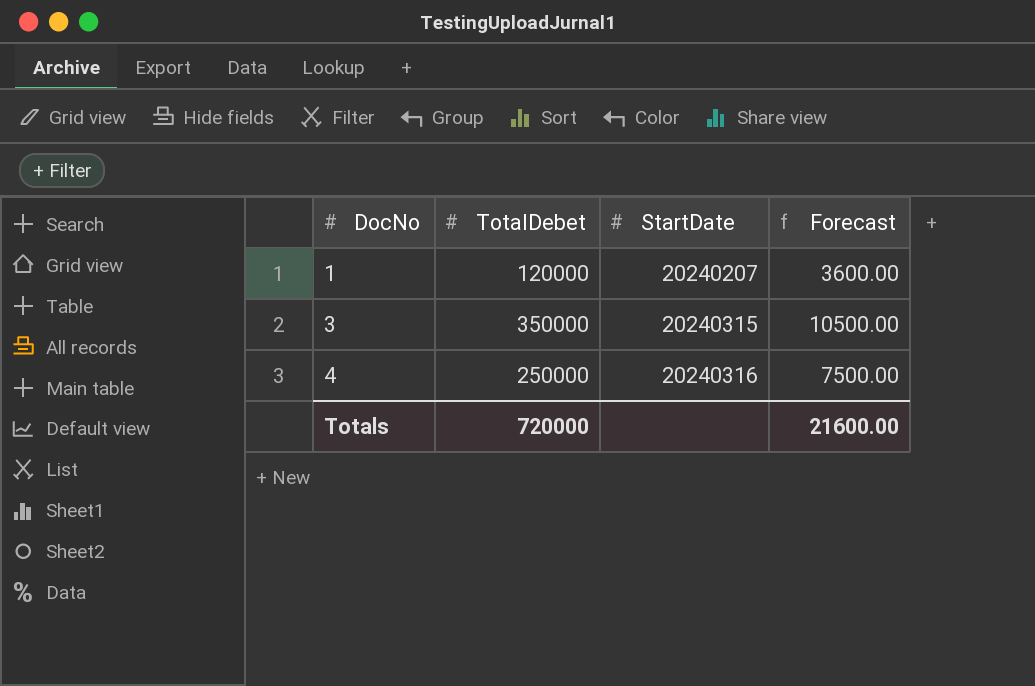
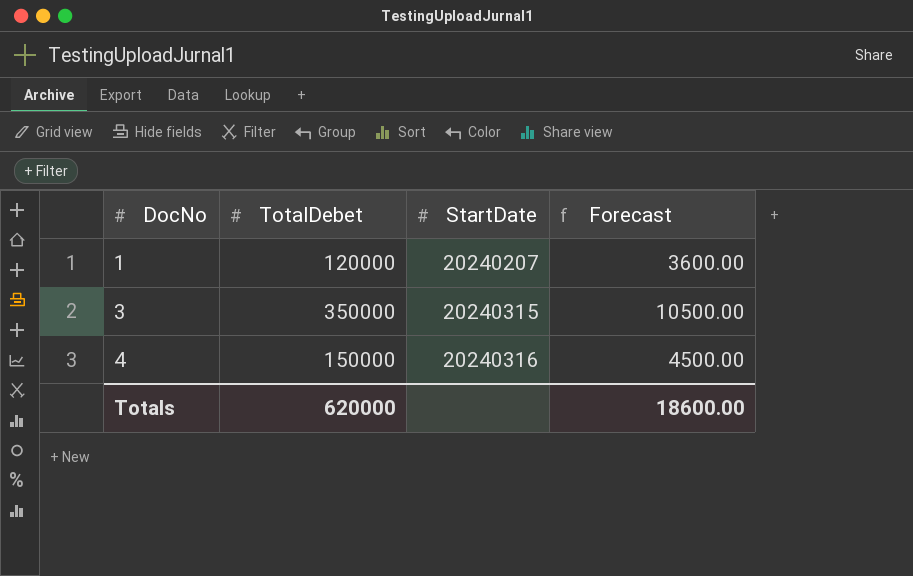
4 | TotalDebet: 250000 -> 150000
4 | Forecast: 7500.00 -> 4500.00
Totals | TotalDebet: 720000 -> 620000
Totals | Forecast: 21600.00 -> 18600.00

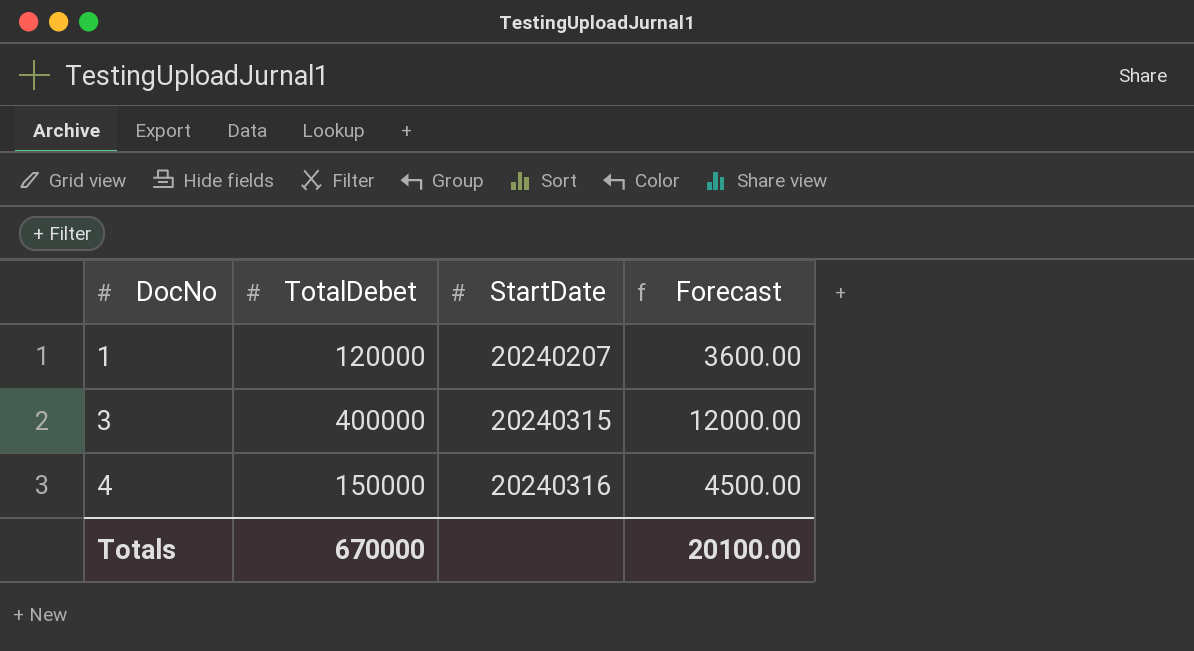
3 | TotalDebet: 350000 -> 400000
3 | Forecast: 10500.00 -> 12000.00
Totals | TotalDebet: 620000 -> 670000
Totals | Forecast: 18600.00 -> 20100.00

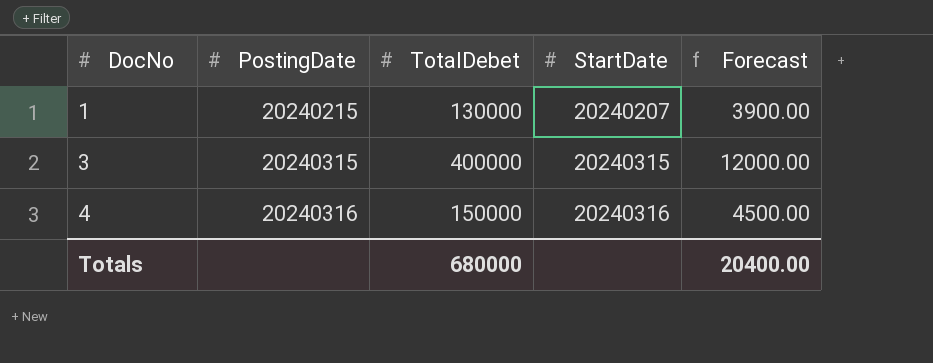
column PostingDate | position: none -> 2
1 | TotalDebet: 120000 -> 130000
1 | Forecast: 3600.00 -> 3900.00
Totals | TotalDebet: 670000 -> 680000
Totals | Forecast: 20100.00 -> 20400.00

